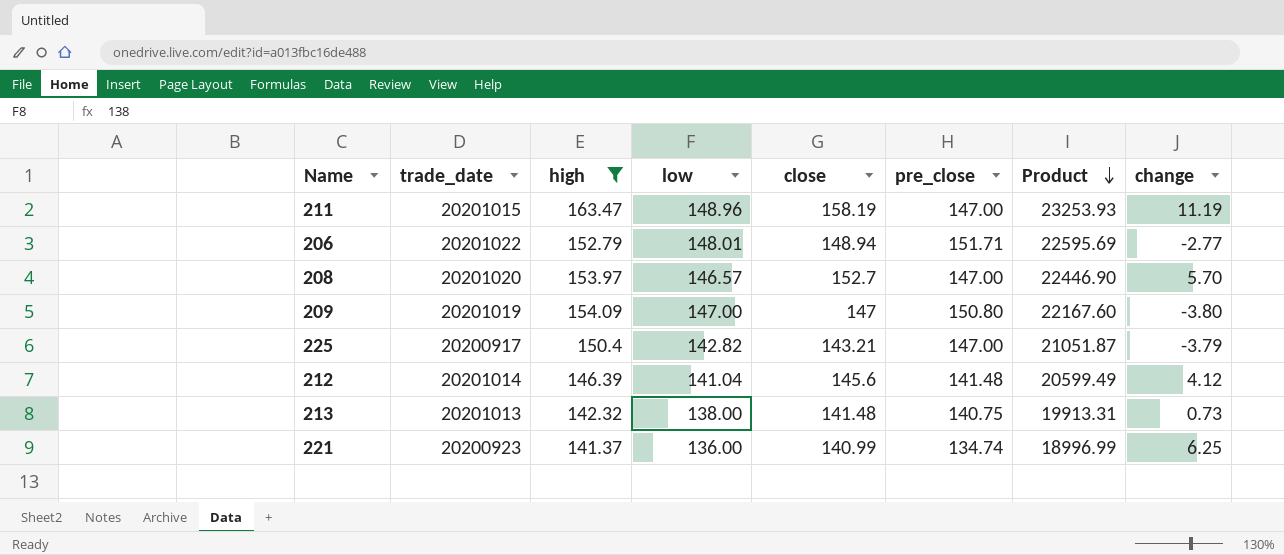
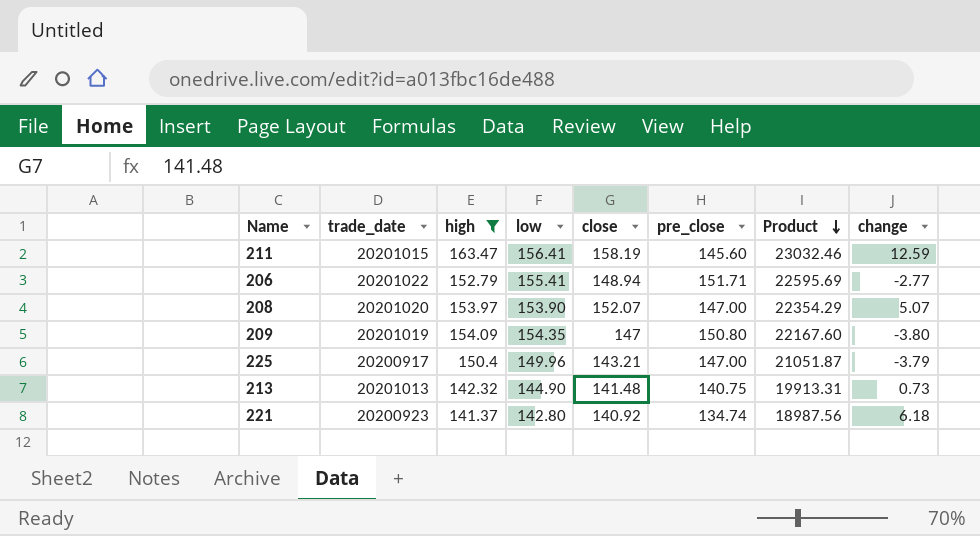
row 212: 20201014 | 146.39 | 141.04 | 145.6 | 141.48 | 20599.49 | 4.12 -> none
211 | low: 148.96 -> 156.41
211 | pre_close: 147.00 -> 145.60
211 | Product: 23253.93 -> 23032.46
211 | change: 11.19 -> 12.59
206 | low: 148.01 -> 155.41
208 | low: 146.57 -> 153.90
208 | close: 152.7 -> 152.07
208 | Product: 22446.90 -> 22354.29
208 | change: 5.70 -> 5.07
209 | low: 147.00 -> 154.35
225 | low: 142.82 -> 149.96
213 | low: 138.00 -> 144.90
221 | low: 136.00 -> 142.80
221 | close: 140.99 -> 140.92
221 | Product: 18996.99 -> 18987.56
221 | change: 6.25 -> 6.18

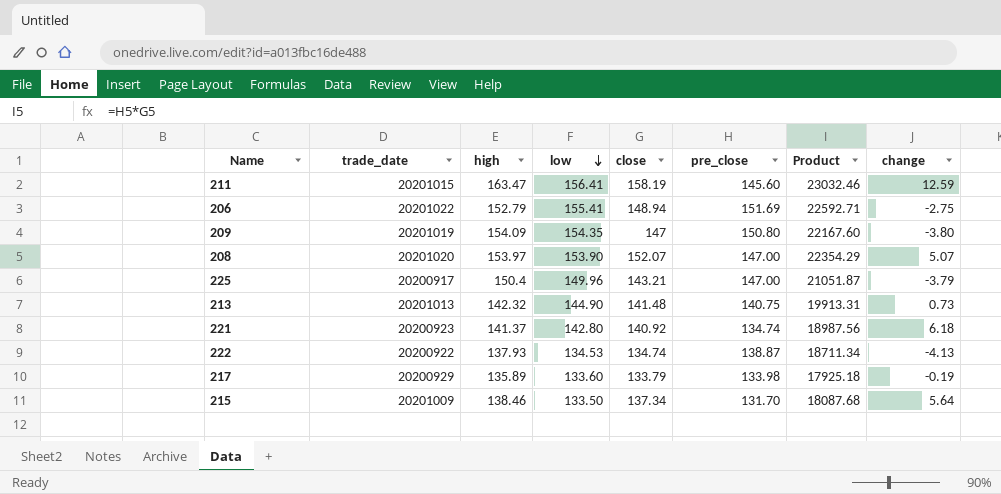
filter: high >= 141.37 -> none
row order: Product descending -> low descending
206 | pre_close: 151.71 -> 151.69
206 | Product: 22595.69 -> 22592.71
206 | change: -2.77 -> -2.75

